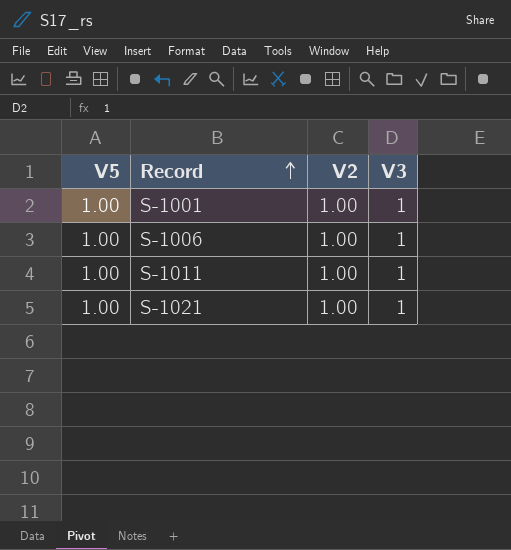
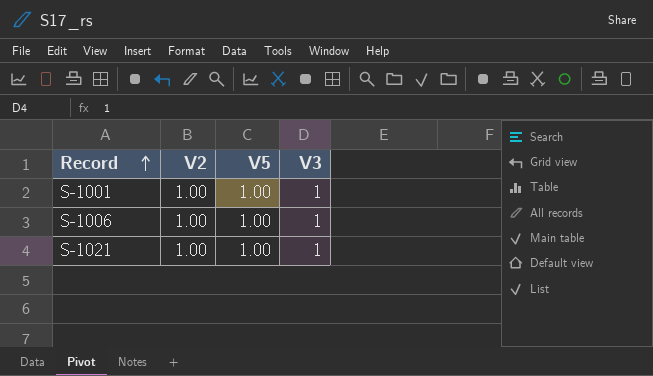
column V5 | position: 1 -> 3
row S-1011: 1.00 | 1.00 | 1 -> none

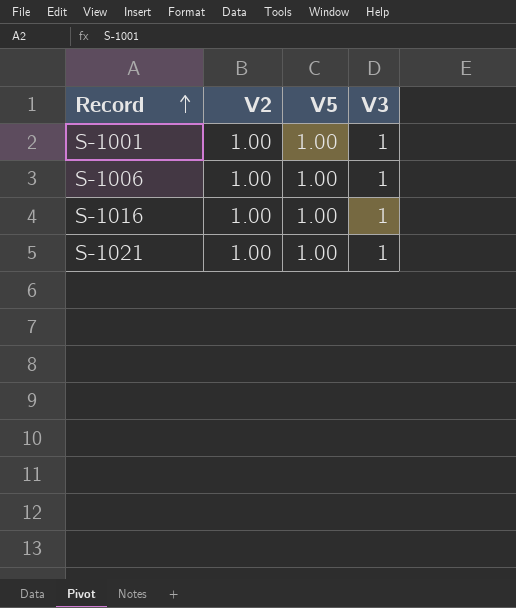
row S-1016: none -> 1.00 | 1.00 | 1

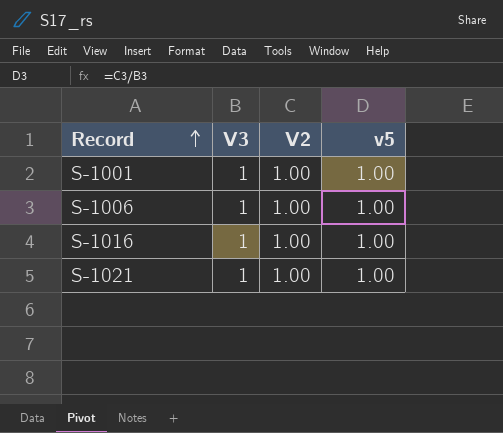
column V3 | position: 4 -> 2
column name: V5 -> v5

